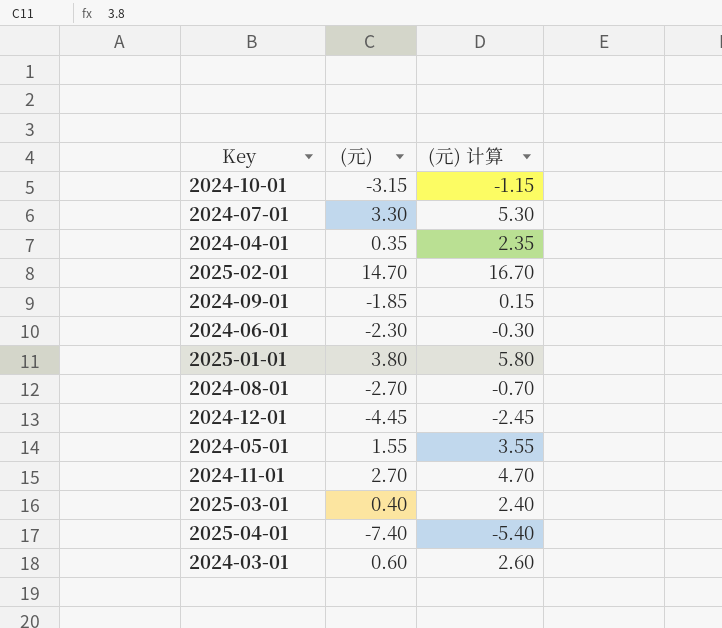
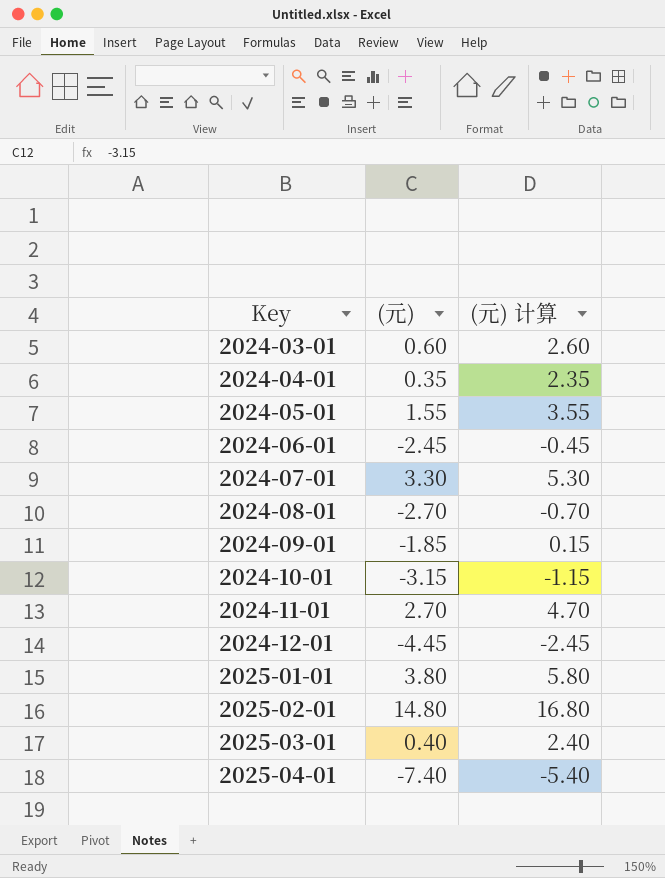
row order: none -> Key ascending
2024-06-01 | (元): -2.30 -> -2.45
2024-06-01 | (元) 计算: -0.30 -> -0.45
2025-02-01 | (元): 14.70 -> 14.80
2025-02-01 | (元) 计算: 16.70 -> 16.80

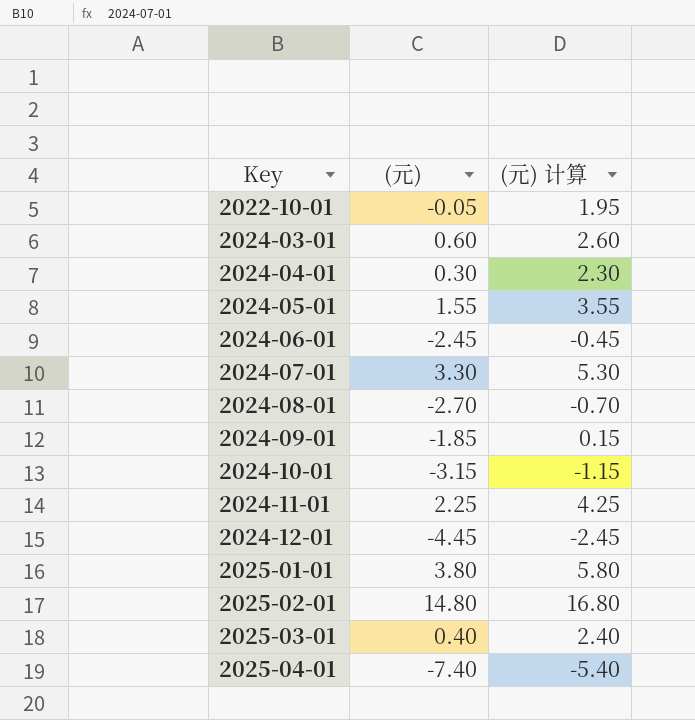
row 2022-10-01: none -> -0.05 | 1.95
2024-04-01 | (元): 0.35 -> 0.30
2024-04-01 | (元) 计算: 2.35 -> 2.30
2024-11-01 | (元): 2.70 -> 2.25
2024-11-01 | (元) 计算: 4.70 -> 4.25

